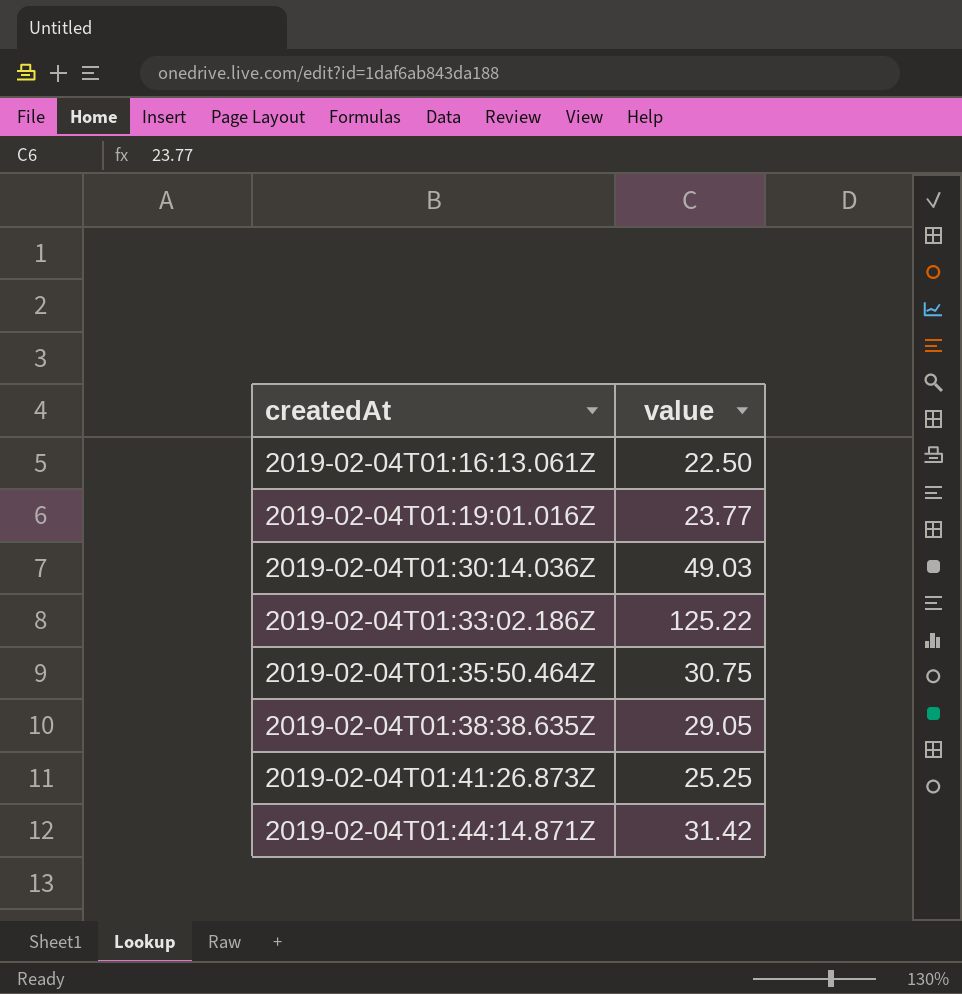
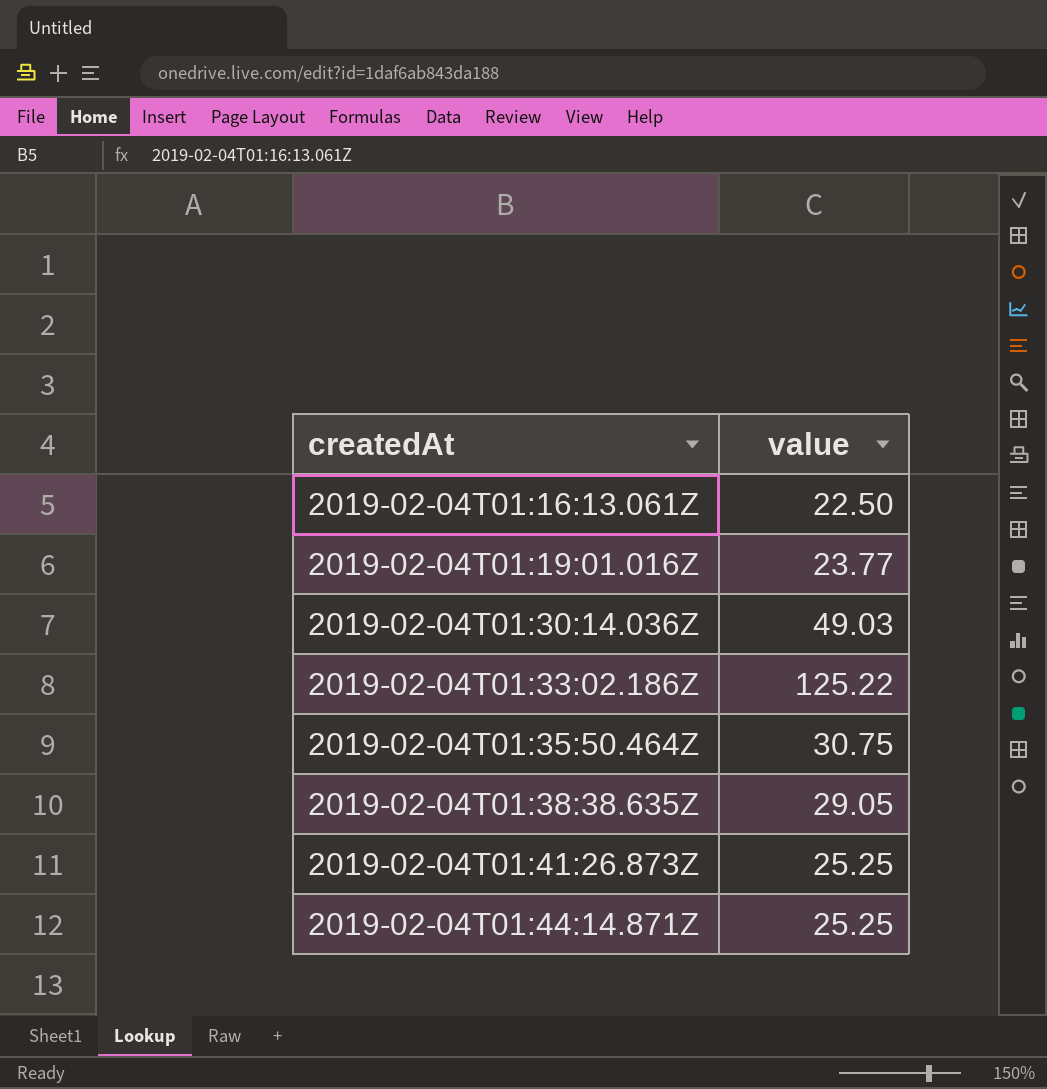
2019-02-04T01:44:14.871Z | value: 31.42 -> 25.25

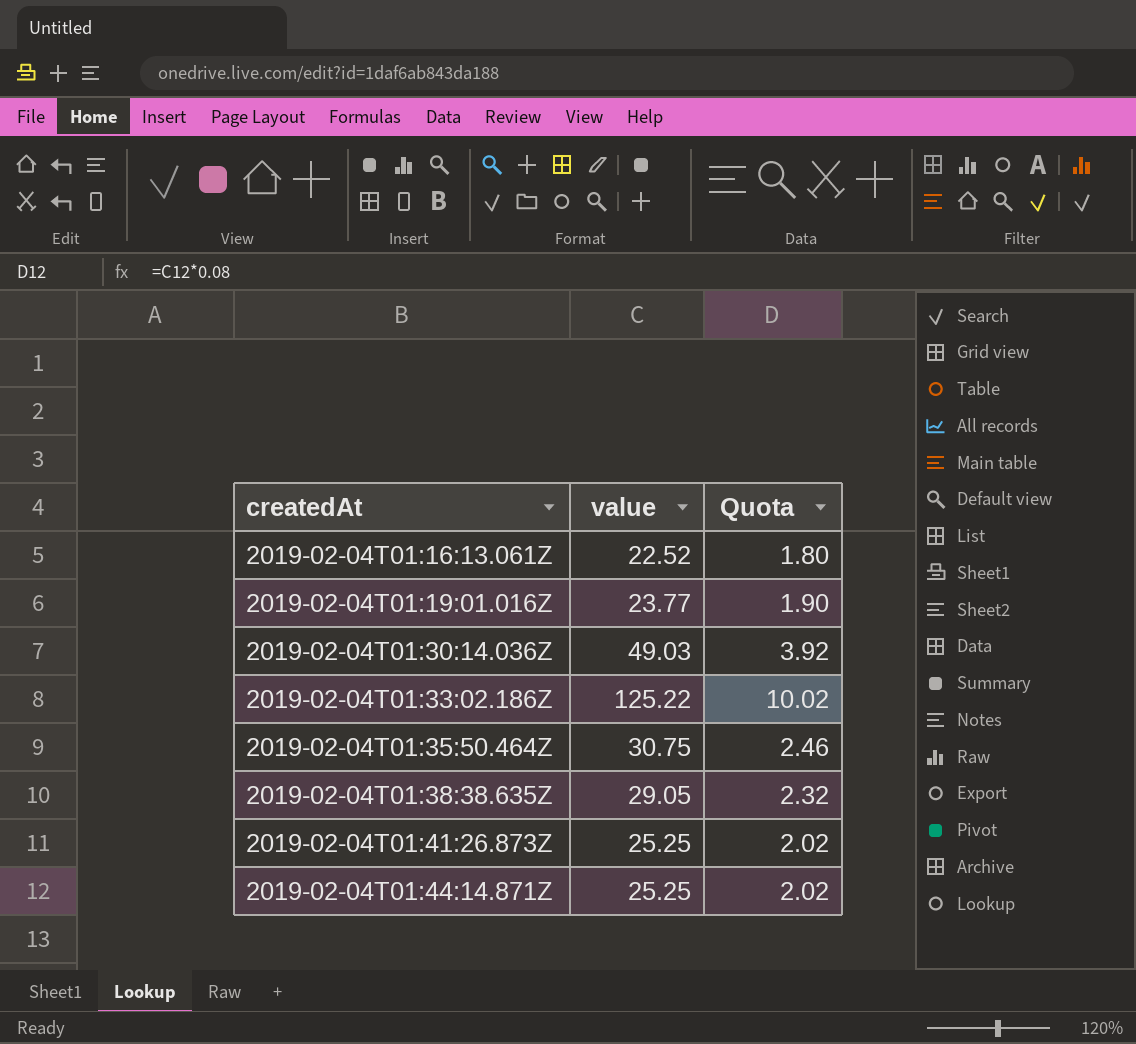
column Quota | formula: none -> [value] * 0.08
2019-02-04T01:16:13.061Z | value: 22.50 -> 22.52

